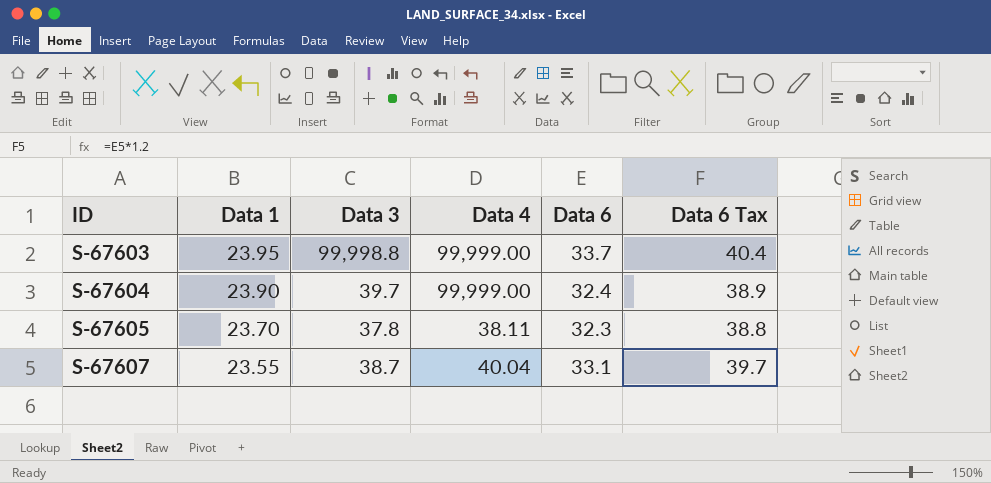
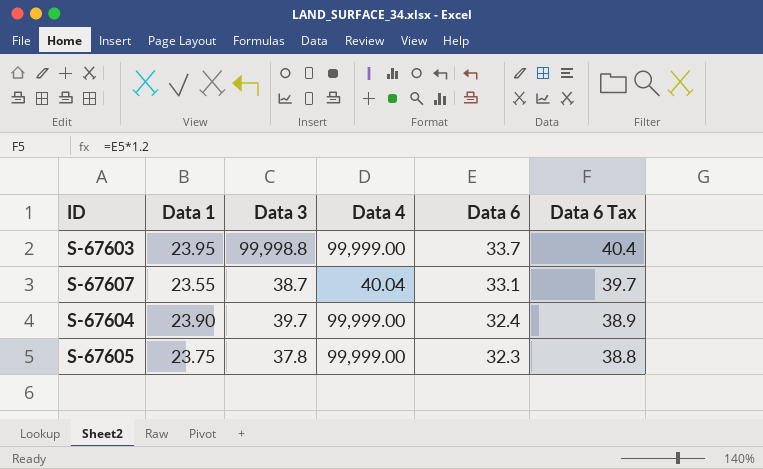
row order: ID ascending -> Data 6 descending
S-67605 | Data 1: 23.70 -> 23.75
S-67605 | Data 4: 38.11 -> 99,999.00

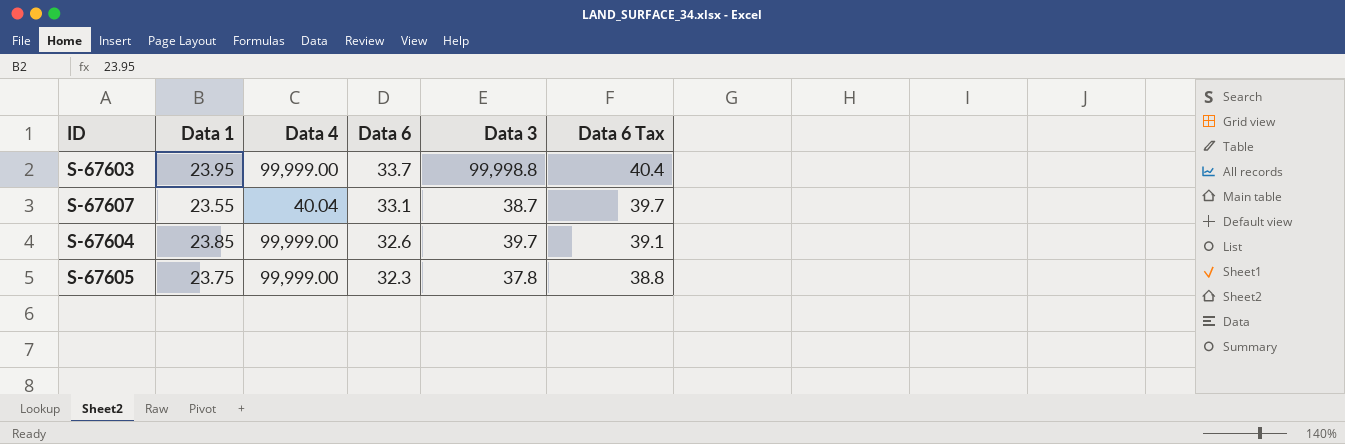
column Data 3 | position: 3 -> 5
S-67604 | Data 1: 23.90 -> 23.85
S-67604 | Data 6: 32.4 -> 32.6
S-67604 | Data 6 Tax: 38.9 -> 39.1

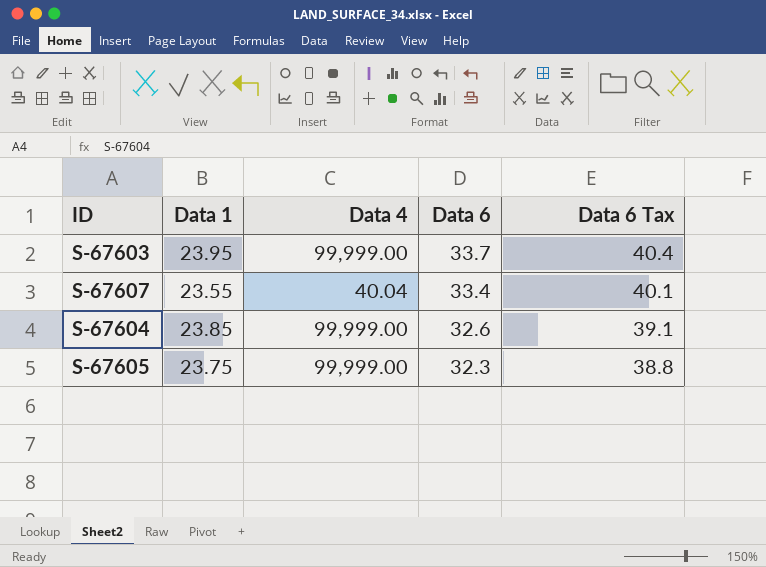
column Data 3 | position: 5 -> none
S-67607 | Data 6: 33.1 -> 33.4
S-67607 | Data 6 Tax: 39.7 -> 40.1

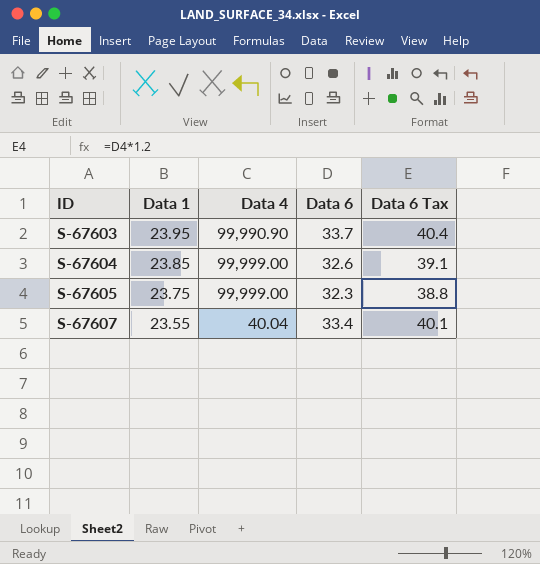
row order: Data 6 descending -> ID ascending
S-67603 | Data 4: 99,999.00 -> 99,990.90

